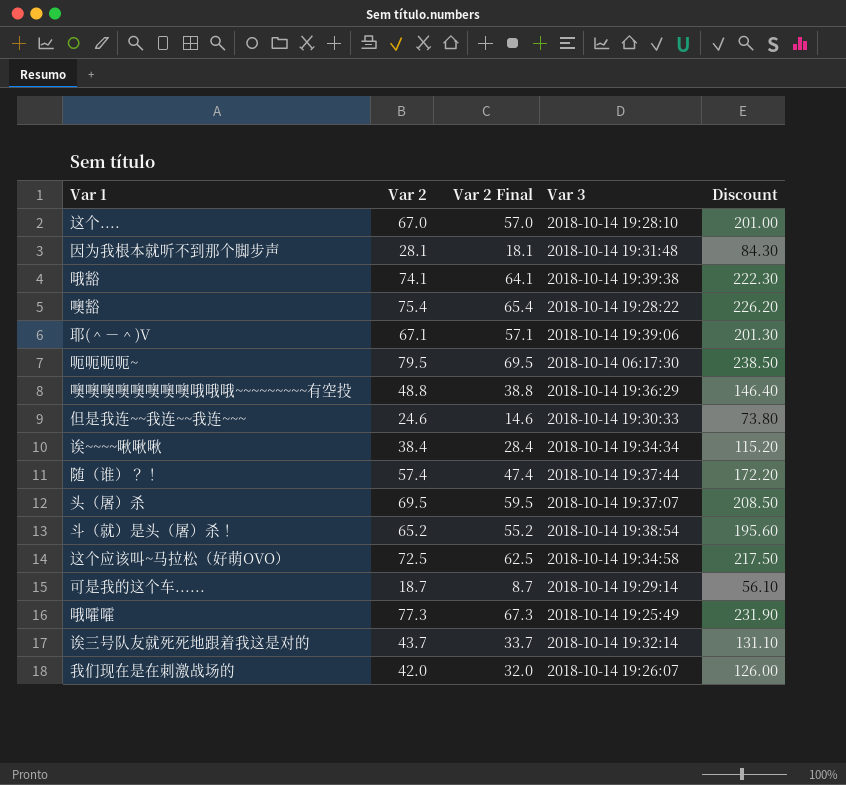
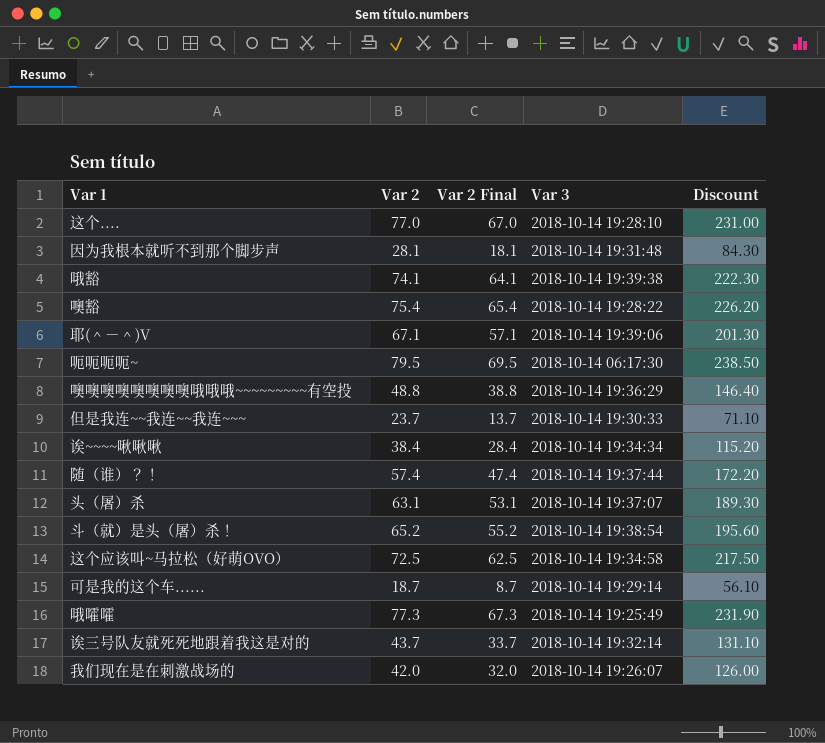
这个.... | Var 2: 67.0 -> 77.0
这个.... | Var 2 Final: 57.0 -> 67.0
这个.... | Discount: 201.00 -> 231.00
但是我连~~我连~~我连~~~ | Var 2: 24.6 -> 23.7
但是我连~~我连~~我连~~~ | Var 2 Final: 14.6 -> 13.7
但是我连~~我连~~我连~~~ | Discount: 73.80 -> 71.10
头（屠）杀 | Var 2: 69.5 -> 63.1
头（屠）杀 | Var 2 Final: 59.5 -> 53.1
头（屠）杀 | Discount: 208.50 -> 189.30

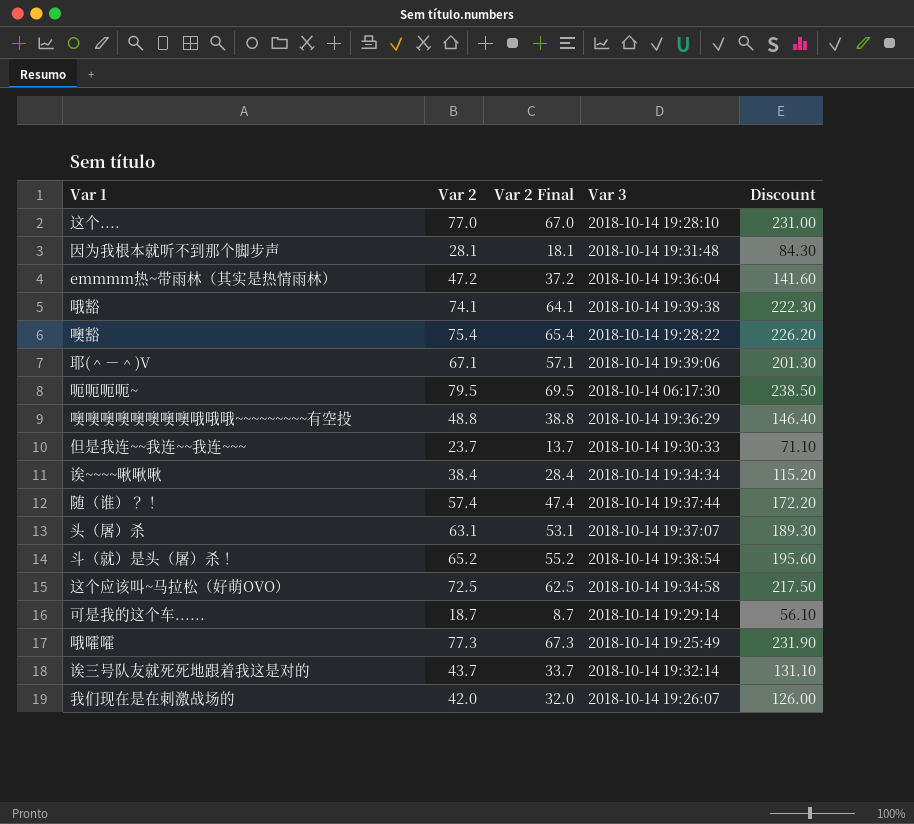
row emmmm热~带雨林（其实是热情雨林）: none -> 47.2 | 37.2 | 2018-10-14 19:36:04 | 141.60

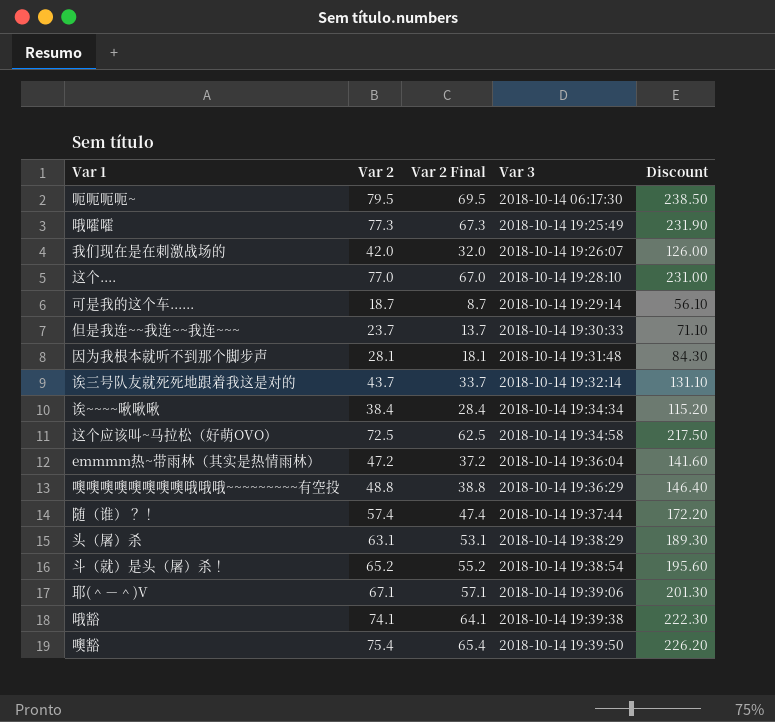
row order: none -> Var 3 ascending
头（屠）杀 | Var 3: 2018-10-14 19:37:07 -> 2018-10-14 19:38:29
噢豁 | Var 3: 2018-10-14 19:28:22 -> 2018-10-14 19:39:50

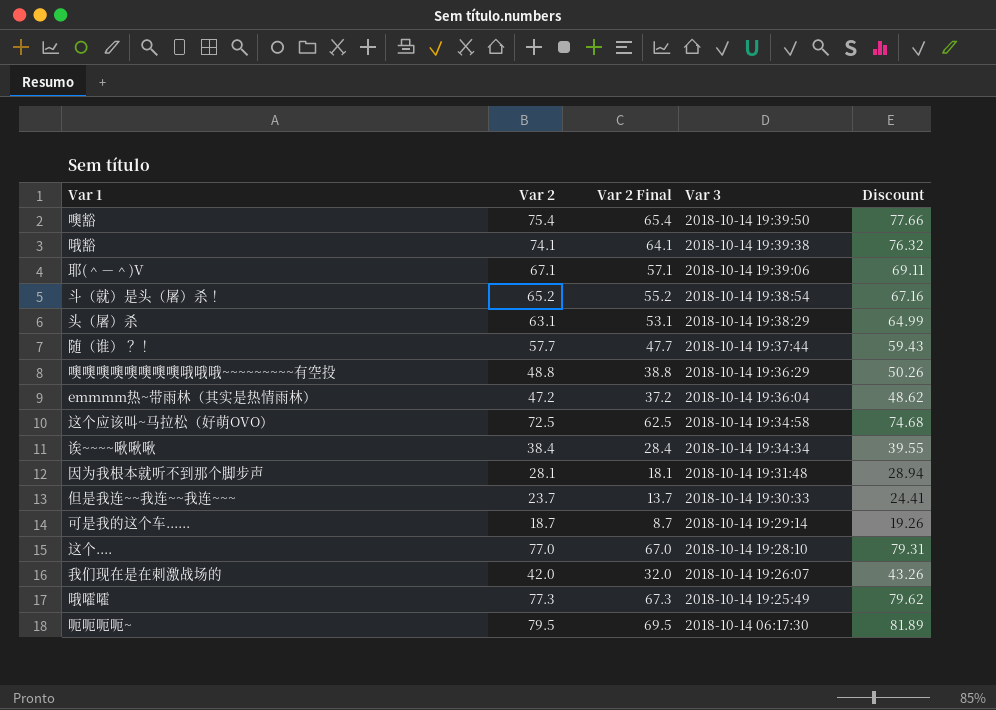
row order: Var 3 ascending -> Var 3 descending
column Discount | formula: [Var 2] * 3 -> [Var 2] * 1.03
row 诶三号队友就死死地跟着我这是对的: 43.7 | 33.7 | 2018-10-14 19:32:14 | 131.10 -> none
随（谁）？！ | Var 2: 57.4 -> 57.7
随（谁）？！ | Var 2 Final: 47.4 -> 47.7

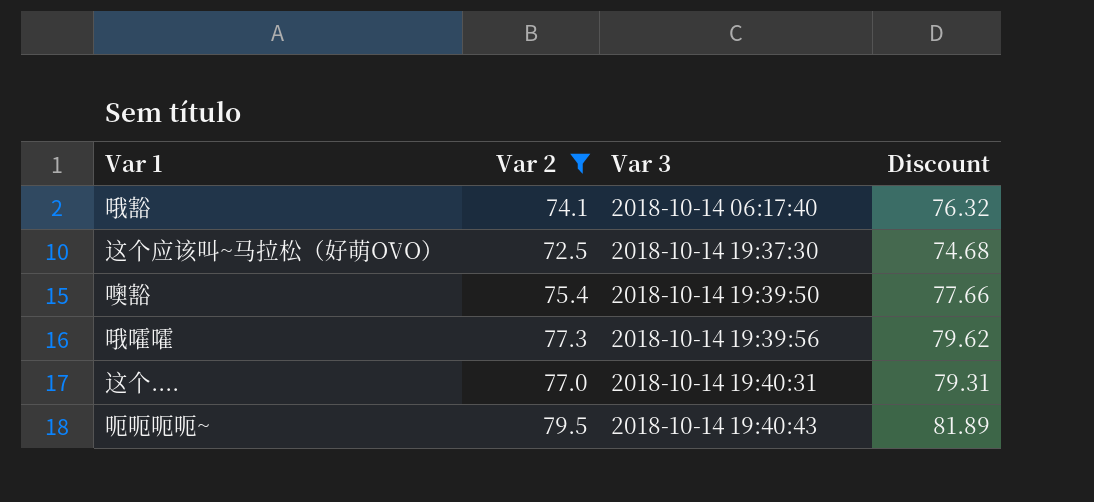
filter: none -> Var 2 >= 72.5
row order: Var 3 descending -> Var 3 ascending
column Var 2 Final | formula: [Var 2] - 10 -> none
哦豁 | Var 3: 2018-10-14 19:39:38 -> 2018-10-14 06:17:40
这个应该叫~马拉松（好萌OVO） | Var 3: 2018-10-14 19:34:58 -> 2018-10-14 19:37:30
哦嚯嚯 | Var 3: 2018-10-14 19:25:49 -> 2018-10-14 19:39:56
这个.... | Var 3: 2018-10-14 19:28:10 -> 2018-10-14 19:40:31
呃呃呃呃~ | Var 3: 2018-10-14 06:17:30 -> 2018-10-14 19:40:43

